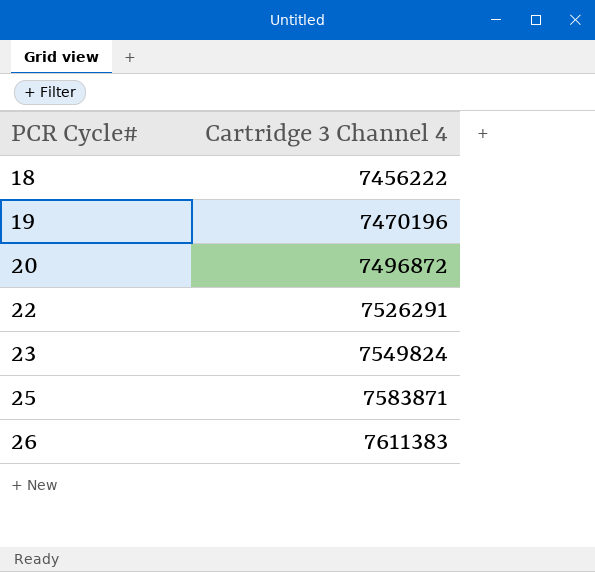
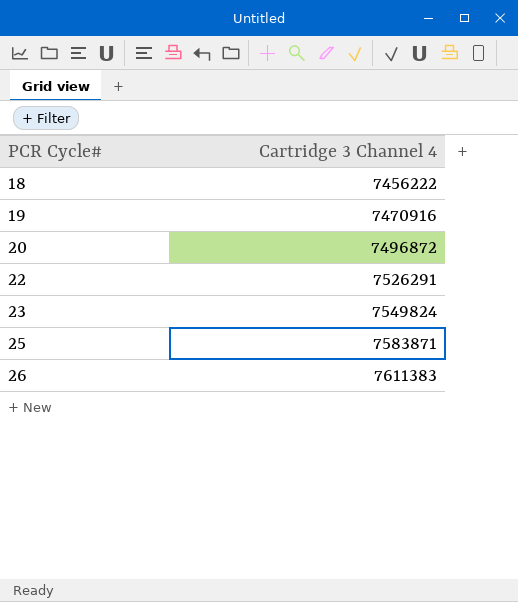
19 | Cartridge 3 Channel 4: 7470196 -> 7470916

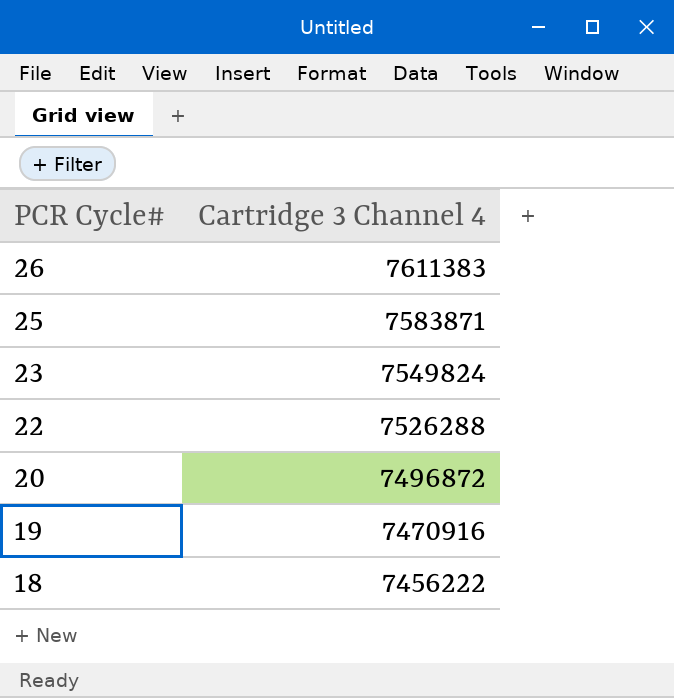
row order: PCR Cycle# ascending -> PCR Cycle# descending
22 | Cartridge 3 Channel 4: 7526291 -> 7526288

